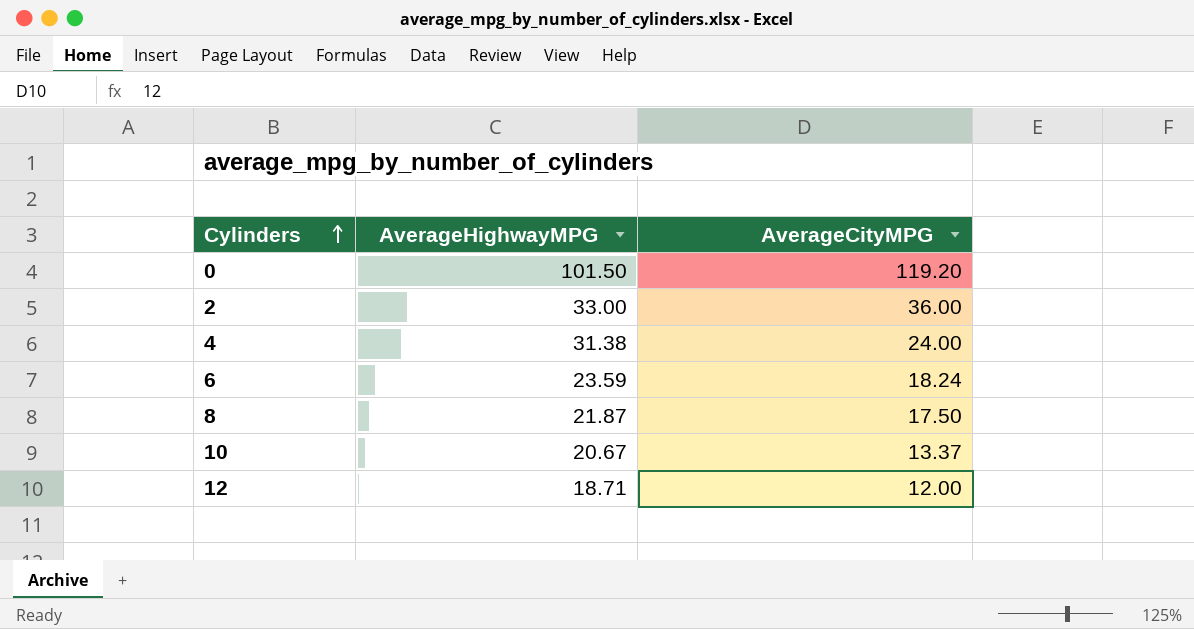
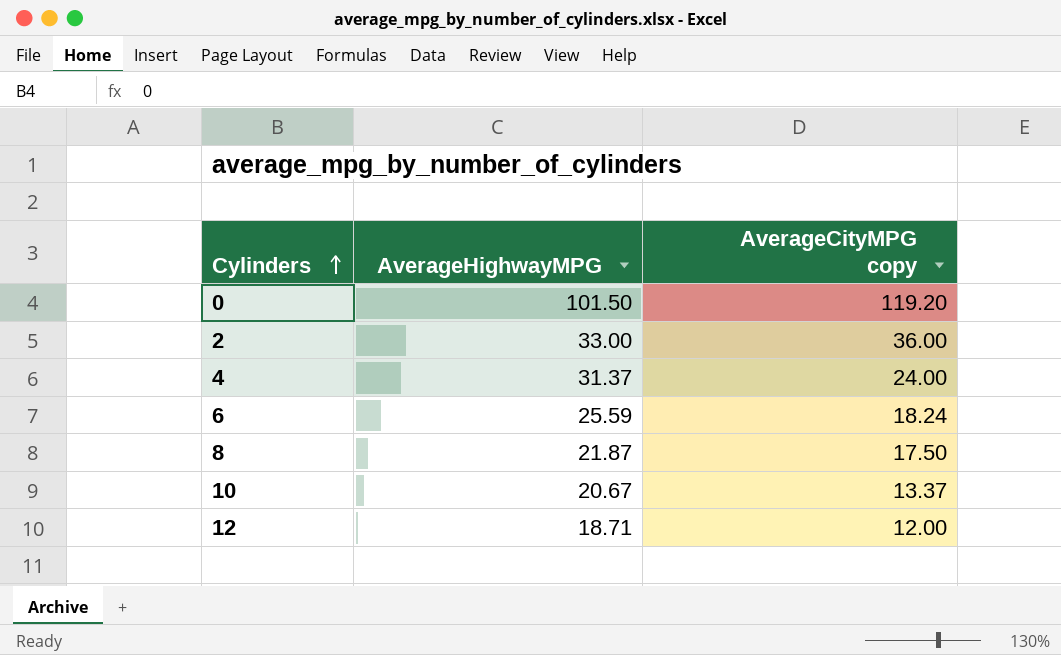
column name: AverageCityMPG -> AverageCityMPG copy
4 | AverageHighwayMPG: 31.38 -> 31.37
6 | AverageHighwayMPG: 23.59 -> 25.59

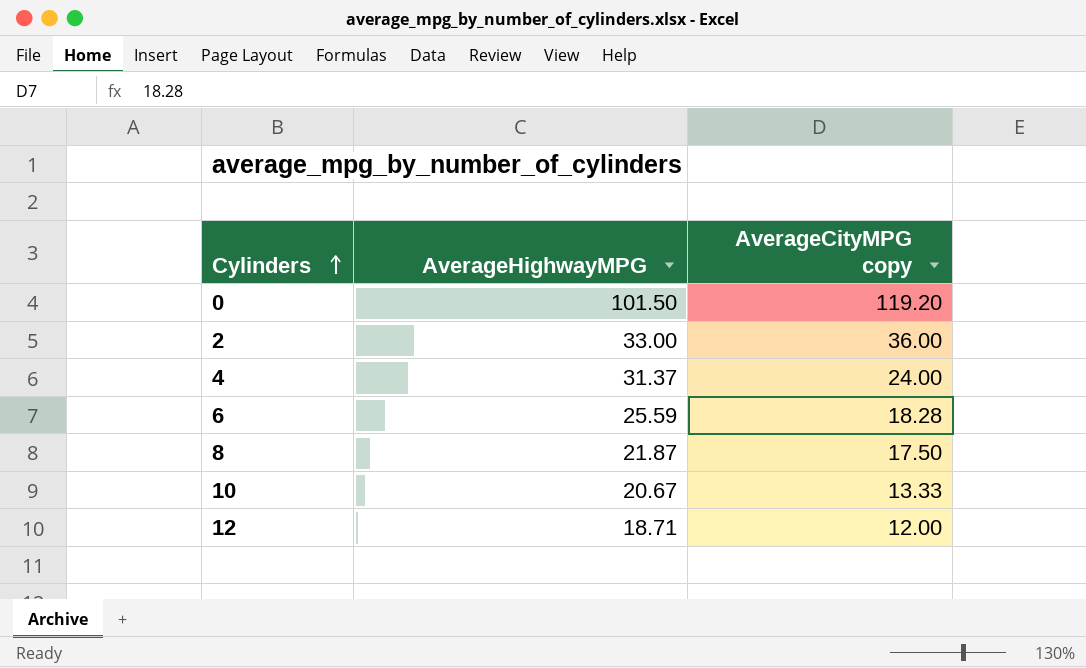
6 | AverageCityMPG copy: 18.24 -> 18.28
10 | AverageCityMPG copy: 13.37 -> 13.33

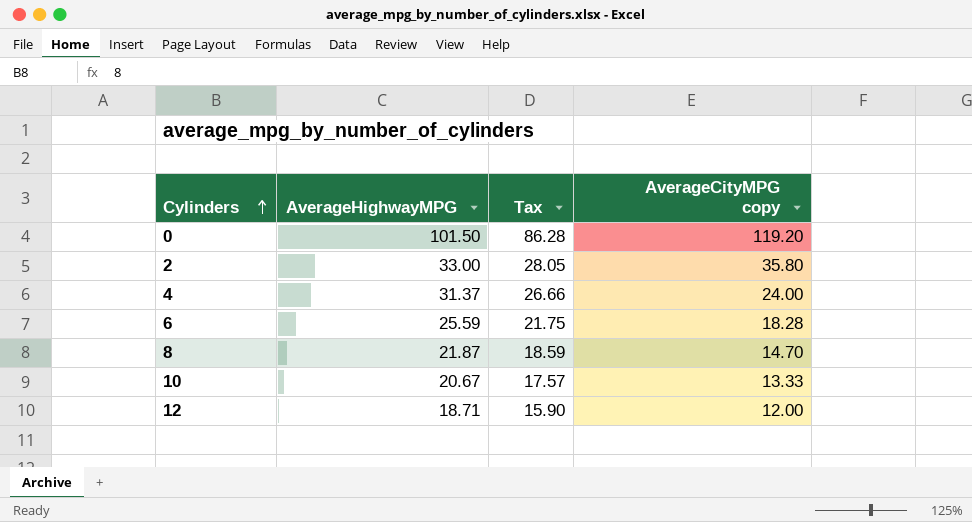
column Tax | formula: none -> [AverageHighwayMPG] * 0.85
2 | AverageCityMPG copy: 36.00 -> 35.80
8 | AverageCityMPG copy: 17.50 -> 14.70

